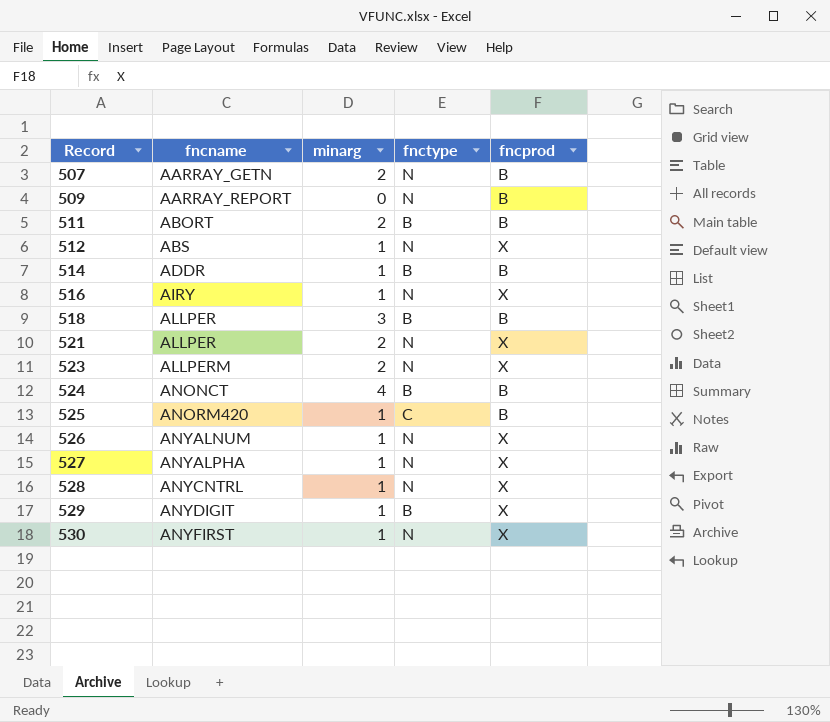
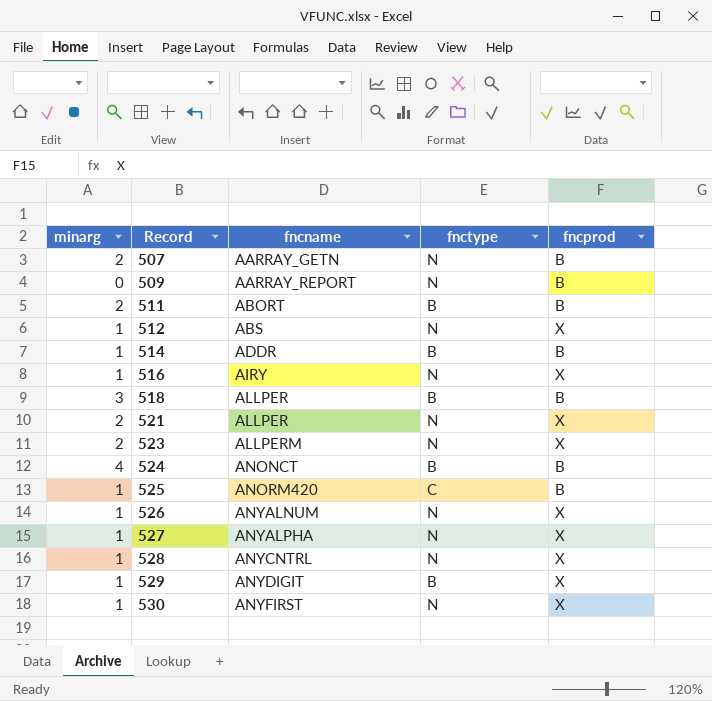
column minarg | position: 3 -> 1

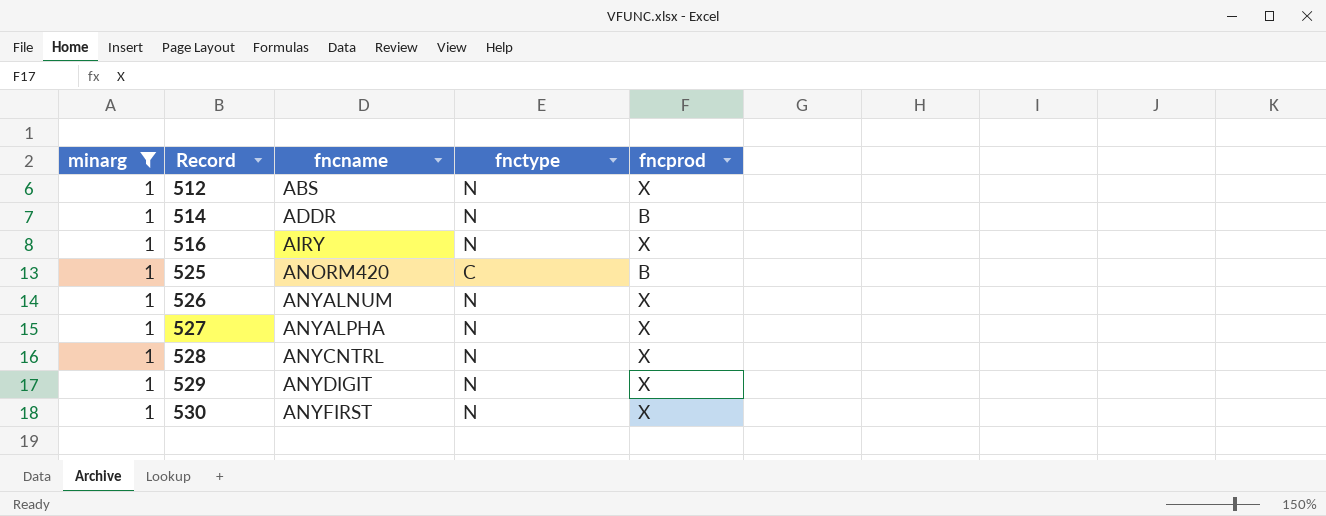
filter: none -> minarg = 1
514 | fnctype: B -> N
529 | fnctype: B -> N

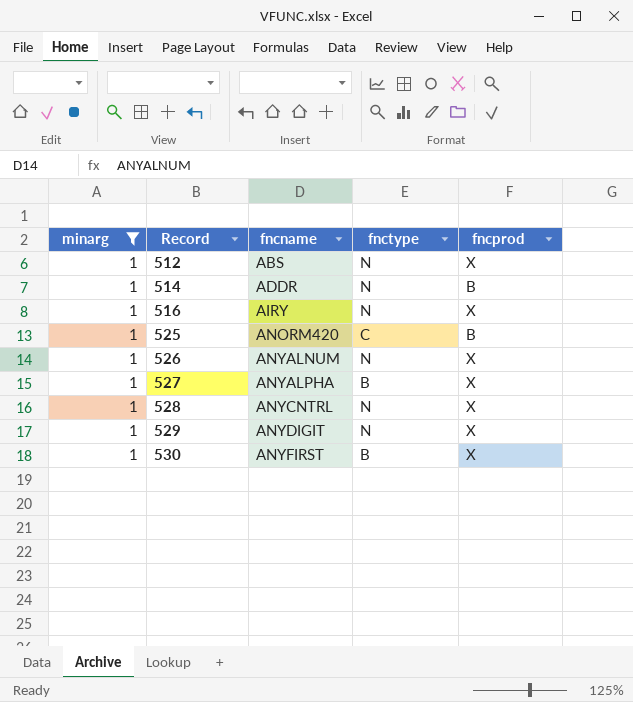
527 | fnctype: N -> B
530 | fnctype: N -> B

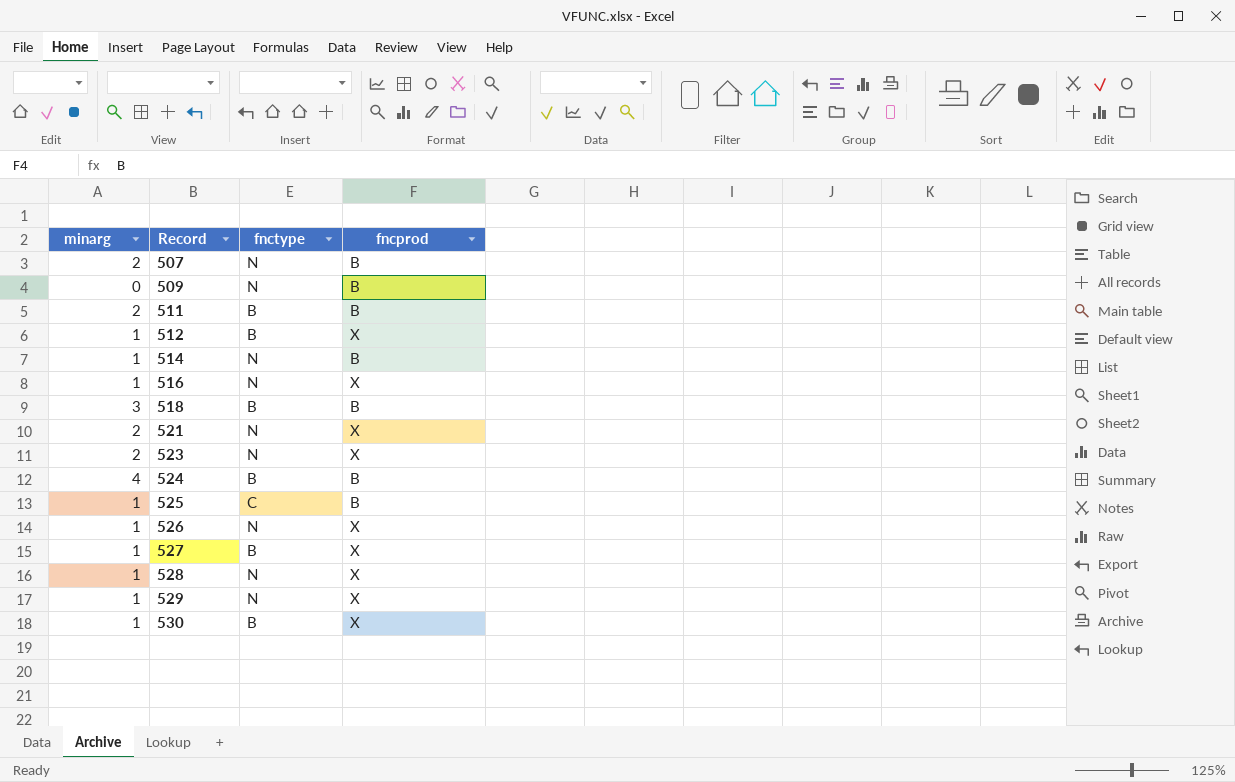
filter: minarg = 1 -> none
column fncname | position: 3 -> none
512 | fnctype: N -> B

